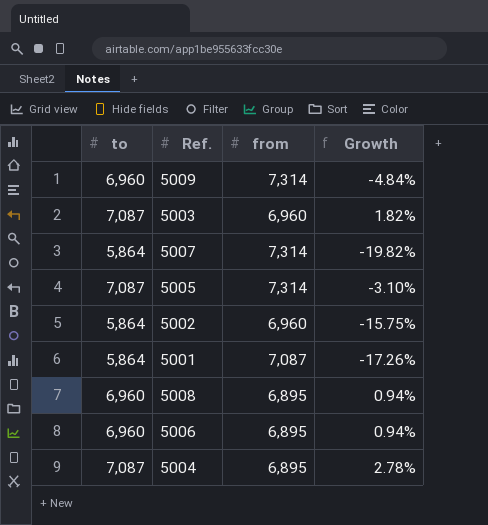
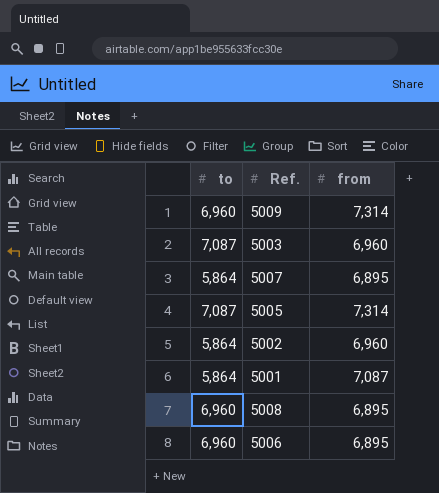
column Growth | formula: ([to] - [from]) / [from] -> none
row 5004: 7,087 | 6,895 | 2.78% -> none
5007 | from: 7,314 -> 6,895

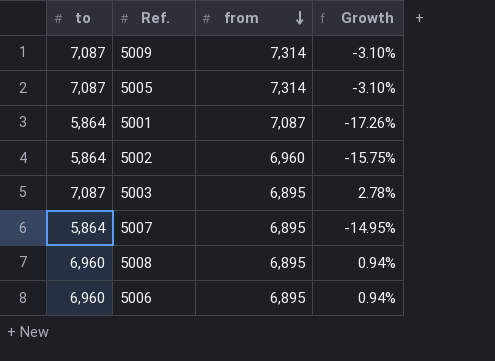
row order: none -> from descending
column Growth | formula: none -> ([to] - [from]) / [from]
5009 | to: 6,960 -> 7,087
5003 | from: 6,960 -> 6,895

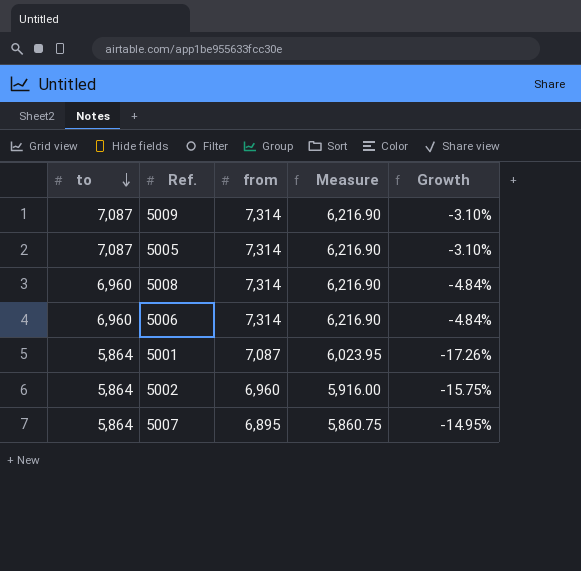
row order: from descending -> to descending
column Measure | formula: none -> [from] * 0.85
row 5003: 7,087 | 6,895 | 2.78% -> none
5008 | from: 6,895 -> 7,314
5008 | Growth: 0.94% -> -4.84%
5006 | from: 6,895 -> 7,314
5006 | Growth: 0.94% -> -4.84%

